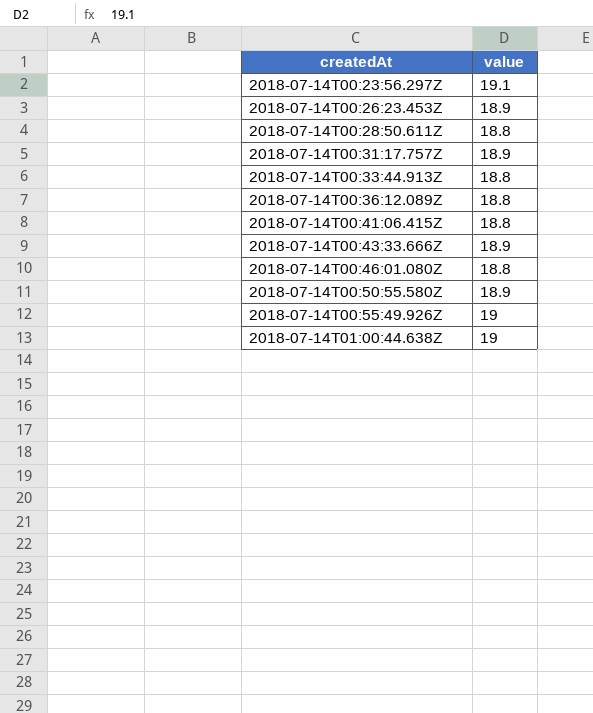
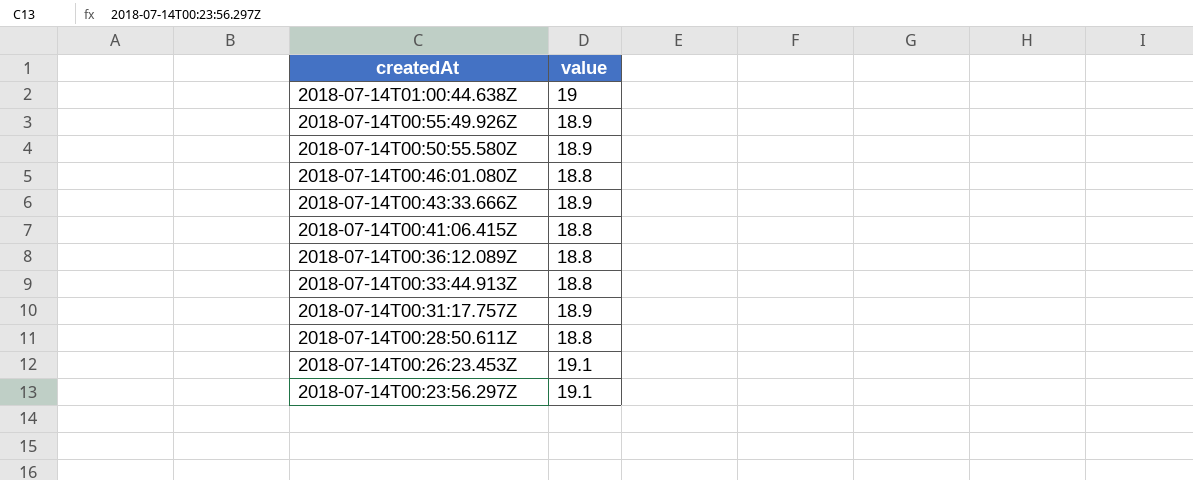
row order: createdAt ascending -> createdAt descending
2018-07-14T00:55:49.926Z | value: 19 -> 18.9
2018-07-14T00:26:23.453Z | value: 18.9 -> 19.1

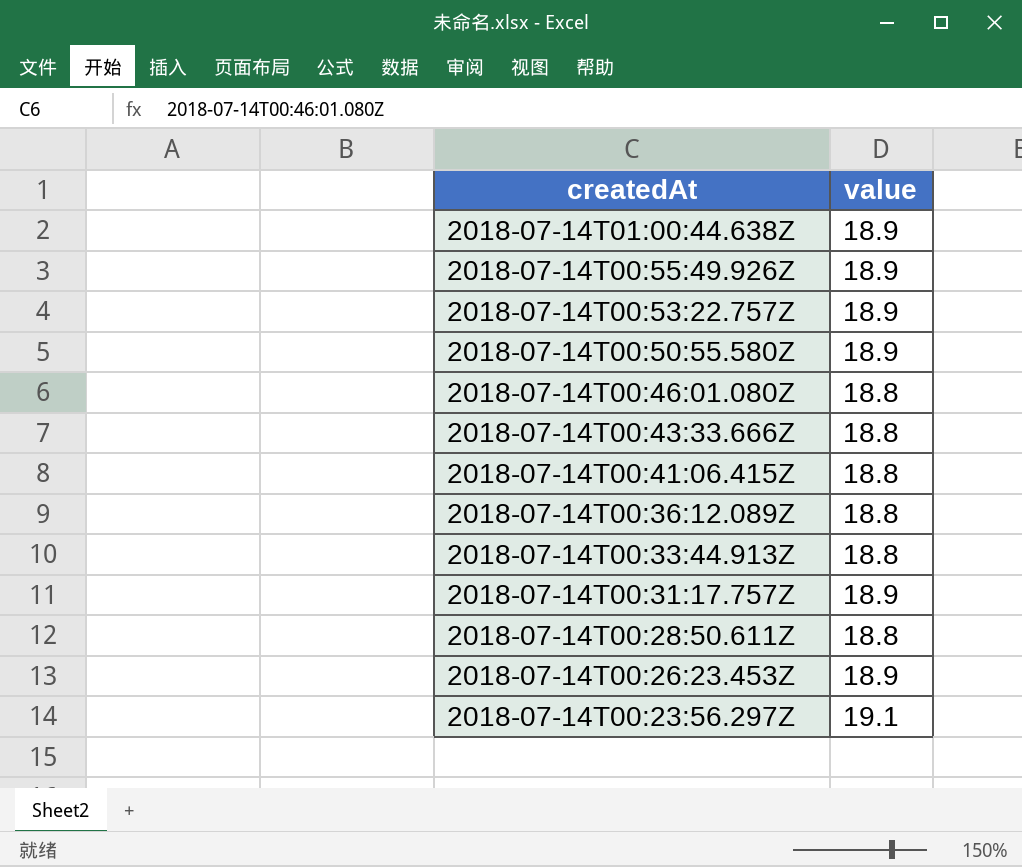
2018-07-14T01:00:44.638Z | value: 19 -> 18.9
row 2018-07-14T00:53:22.757Z: none -> 18.9
2018-07-14T00:43:33.666Z | value: 18.9 -> 18.8
2018-07-14T00:26:23.453Z | value: 19.1 -> 18.9

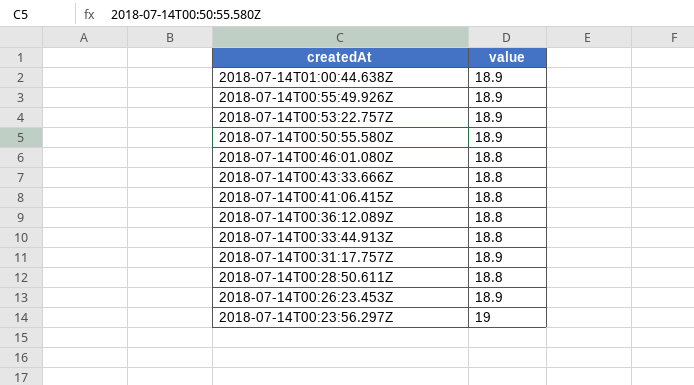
2018-07-14T00:23:56.297Z | value: 19.1 -> 19

